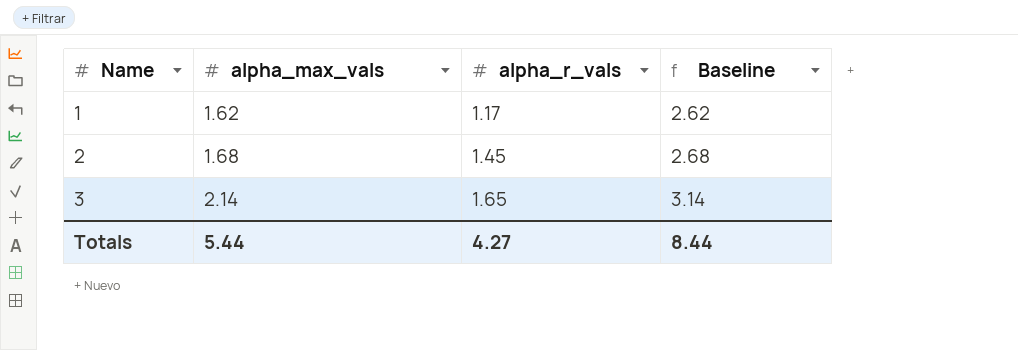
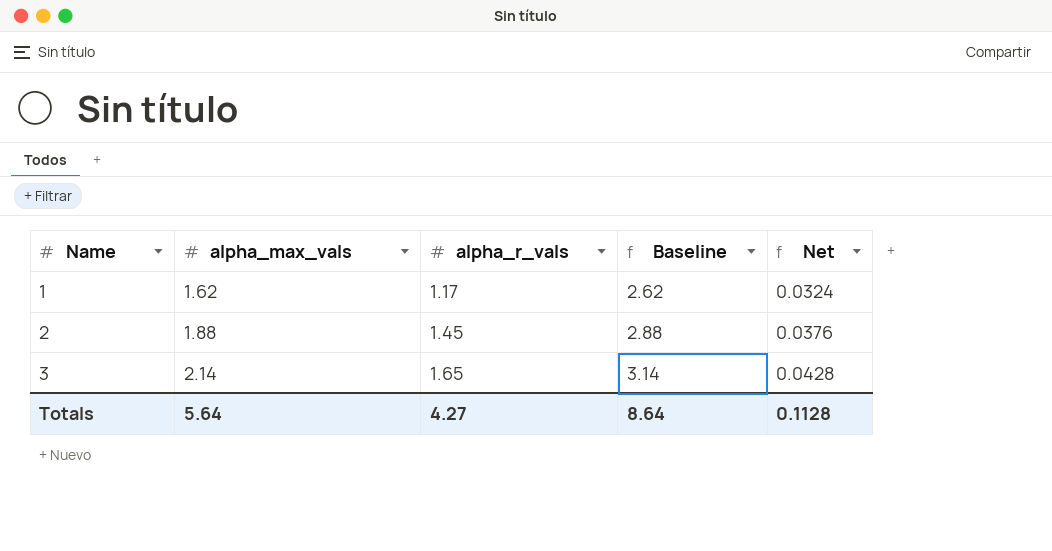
column Net | formula: none -> [alpha_max_vals] * 0.02
2 | alpha_max_vals: 1.68 -> 1.88
2 | Baseline: 2.68 -> 2.88
Totals | alpha_max_vals: 5.44 -> 5.64
Totals | Baseline: 8.44 -> 8.64

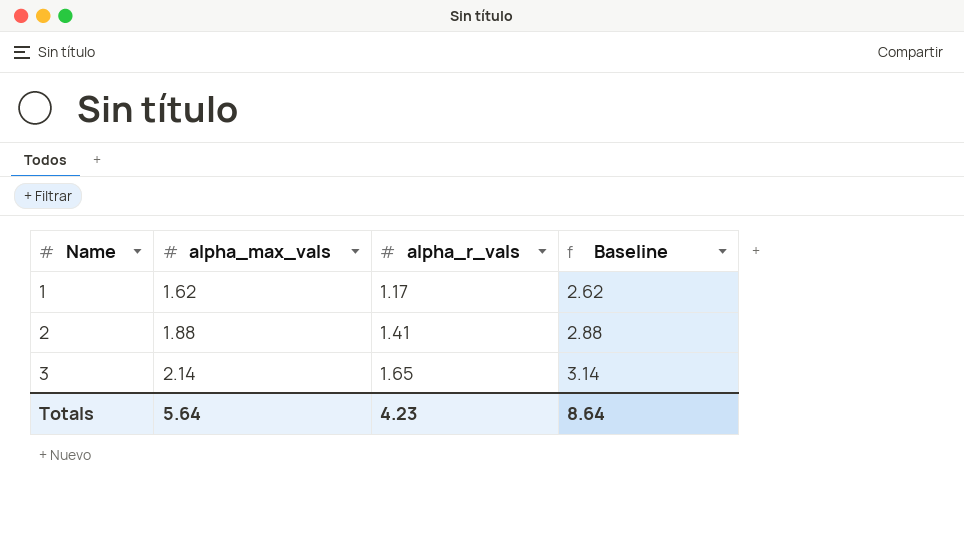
column Net | formula: [alpha_max_vals] * 0.02 -> none
2 | alpha_r_vals: 1.45 -> 1.41
Totals | alpha_r_vals: 4.27 -> 4.23

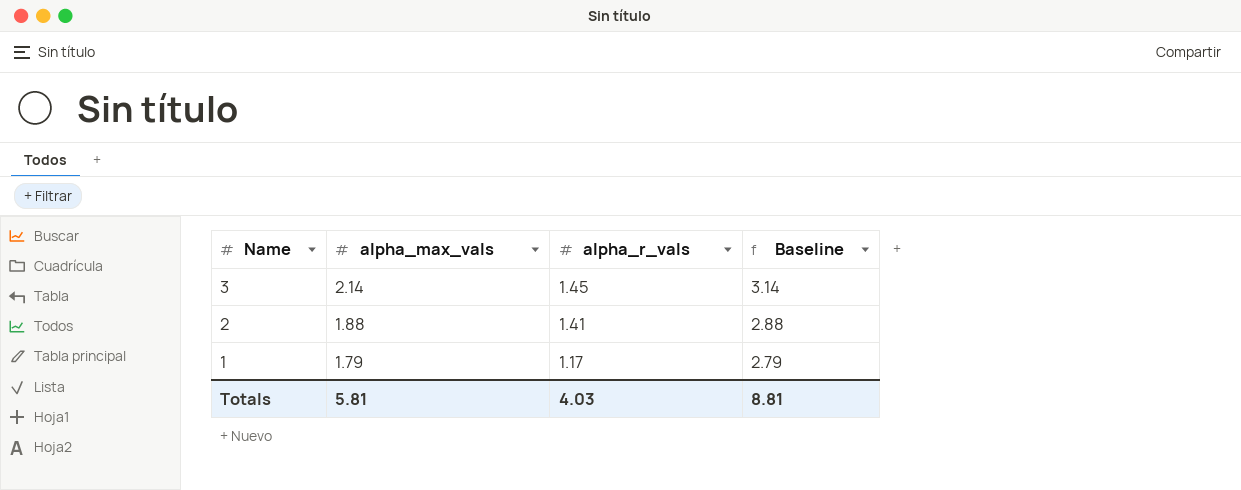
row order: Name ascending -> Name descending
3 | alpha_r_vals: 1.65 -> 1.45
1 | alpha_max_vals: 1.62 -> 1.79
1 | Baseline: 2.62 -> 2.79
Totals | alpha_max_vals: 5.64 -> 5.81
Totals | alpha_r_vals: 4.23 -> 4.03
Totals | Baseline: 8.64 -> 8.81

